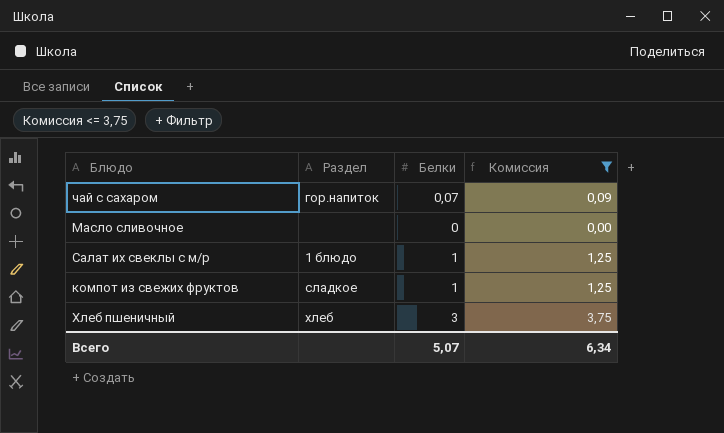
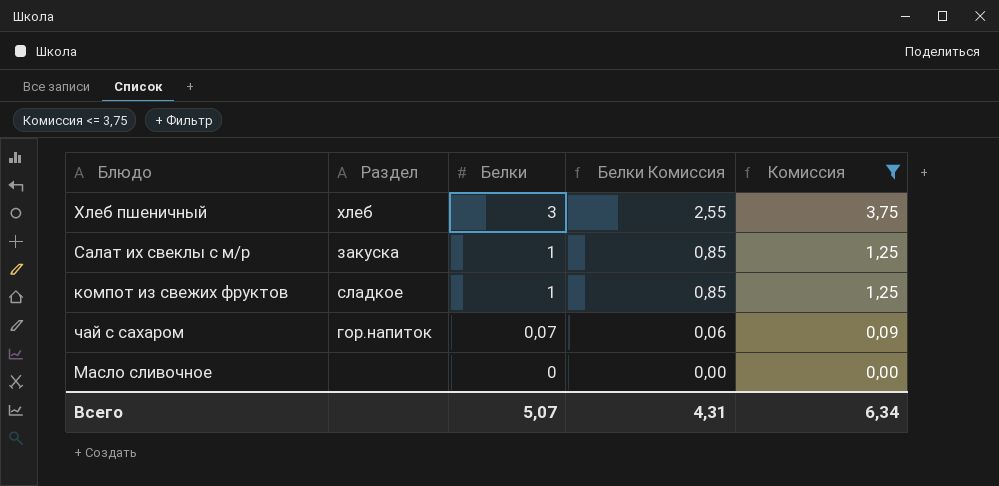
row order: none -> Белки descending
column Белки Комиссия | formula: none -> [Белки] * 0,85
Салат их свеклы с м/р | Раздел: 1 блюдо -> закуска

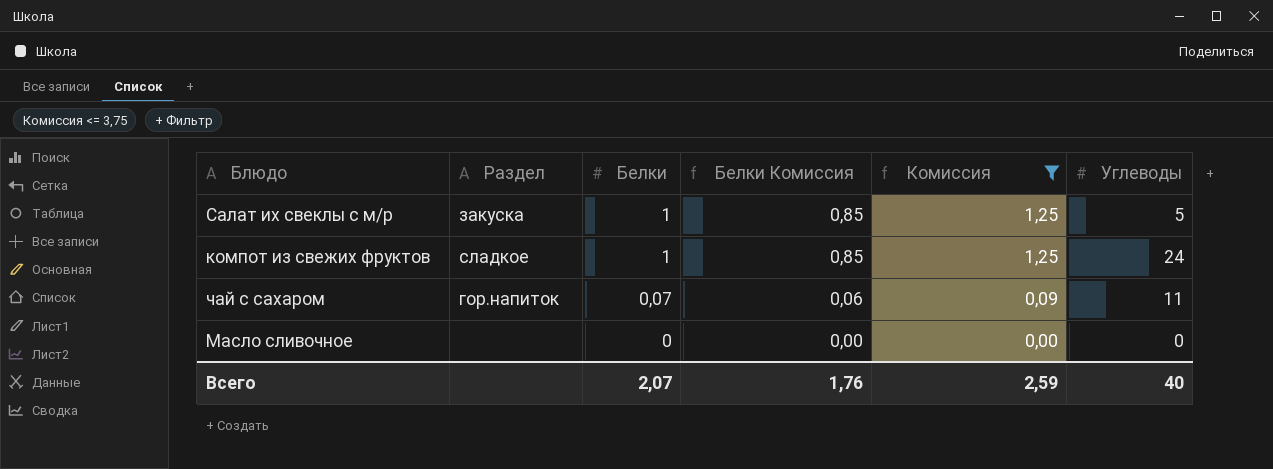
column Углеводы | position: none -> 6
row Хлеб пшеничный: хлеб | 3 | 2,55 | 3,75 -> none
Всего | Белки: 5,07 -> 2,07
Всего | Белки Комиссия: 4,31 -> 1,76
Всего | Комиссия: 6,34 -> 2,59

